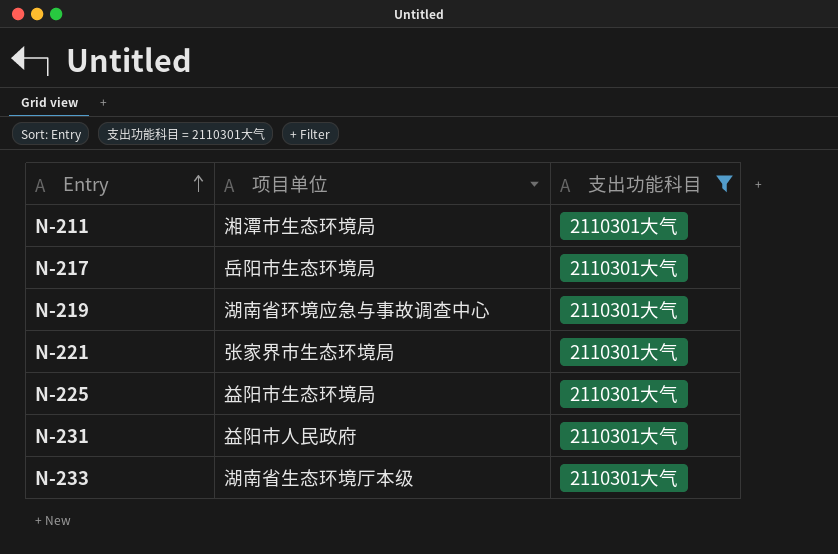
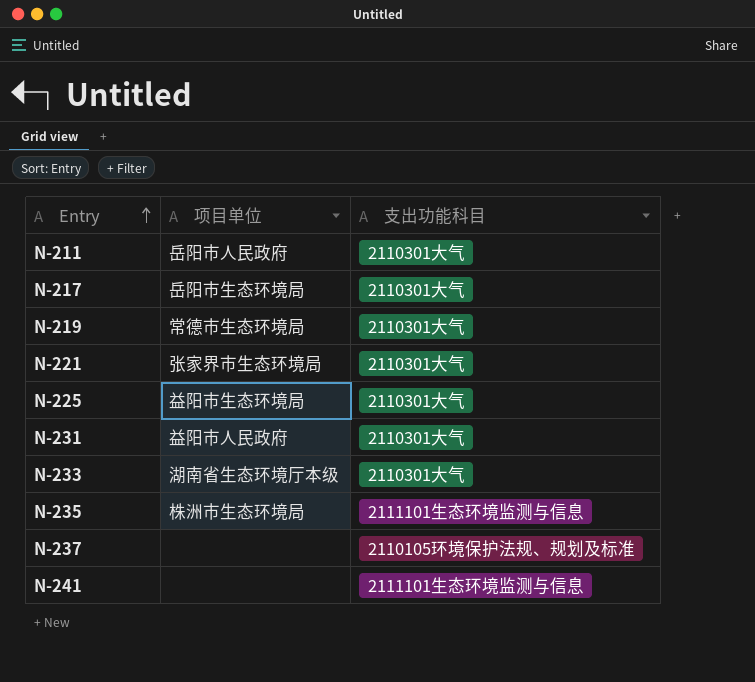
filter: 支出功能科目 = 2110301大气 -> none
N-211 | 项目单位: 湘潭市生态环境局 -> 岳阳市人民政府
N-219 | 项目单位: 湖南省环境应急与事故调查中心 -> 常德市生态环境局

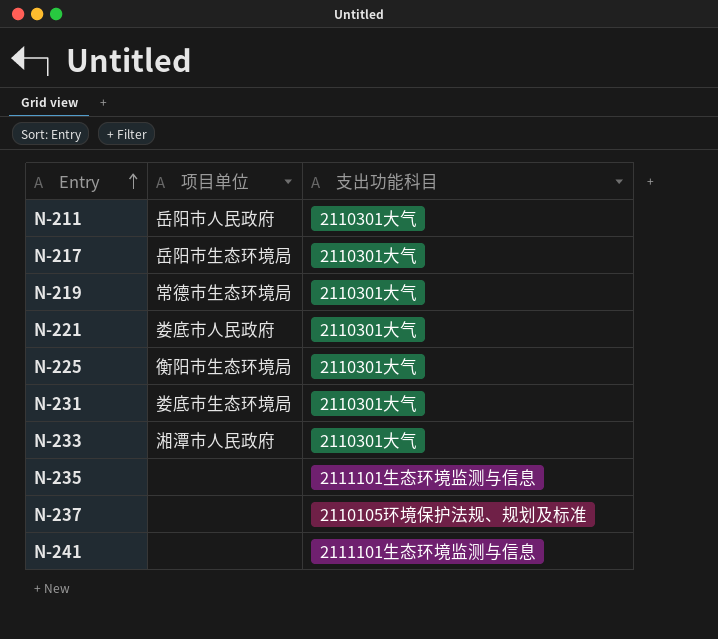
N-221 | 项目单位: 张家界市生态环境局 -> 娄底市人民政府
N-225 | 项目单位: 益阳市生态环境局 -> 衡阳市生态环境局
N-231 | 项目单位: 益阳市人民政府 -> 娄底市生态环境局
N-233 | 项目单位: 湖南省生态环境厅本级 -> 湘潭市人民政府
N-235 | 项目单位: 株洲市生态环境局 -> none

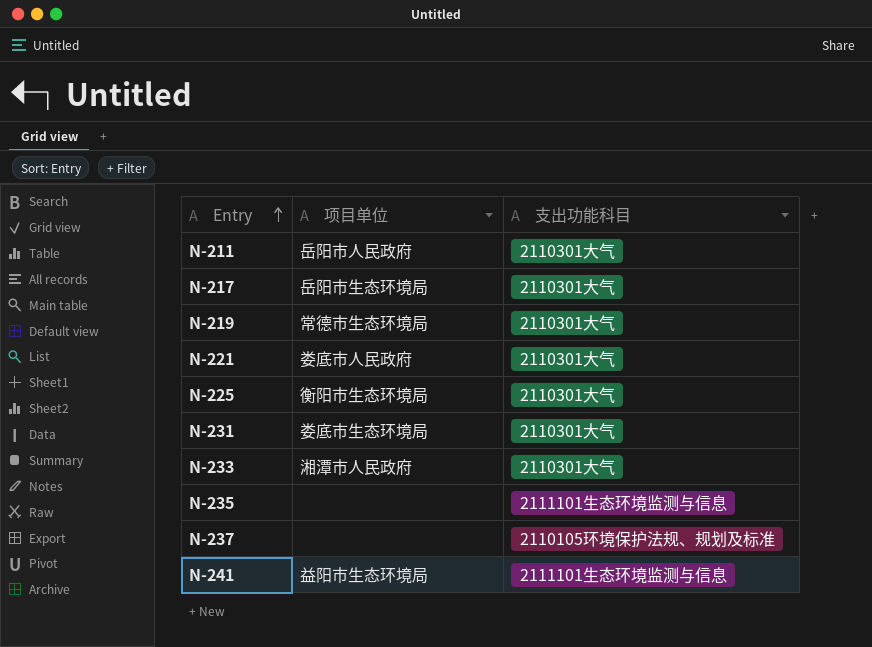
N-241 | 项目单位: none -> 益阳市生态环境局

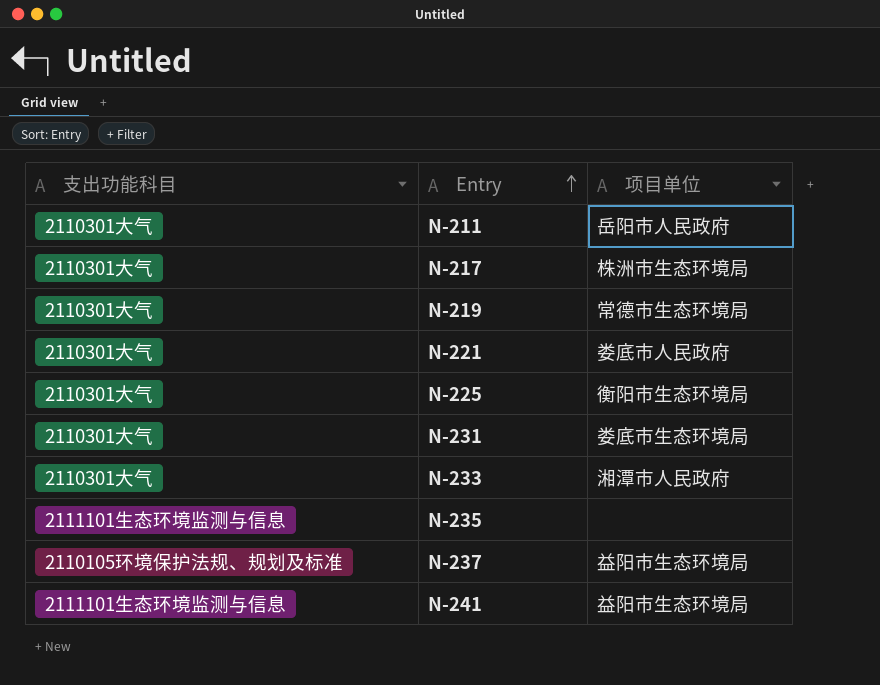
column 支出功能科目 | position: 3 -> 1
N-217 | 项目单位: 岳阳市生态环境局 -> 株洲市生态环境局
N-237 | 项目单位: none -> 益阳市生态环境局

